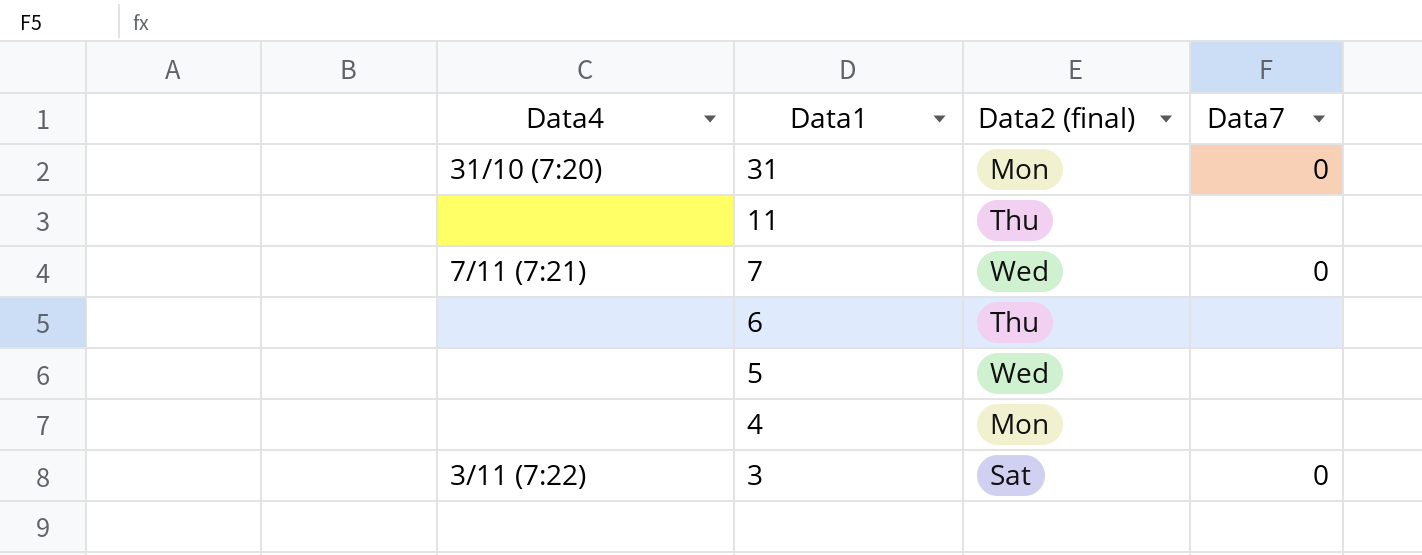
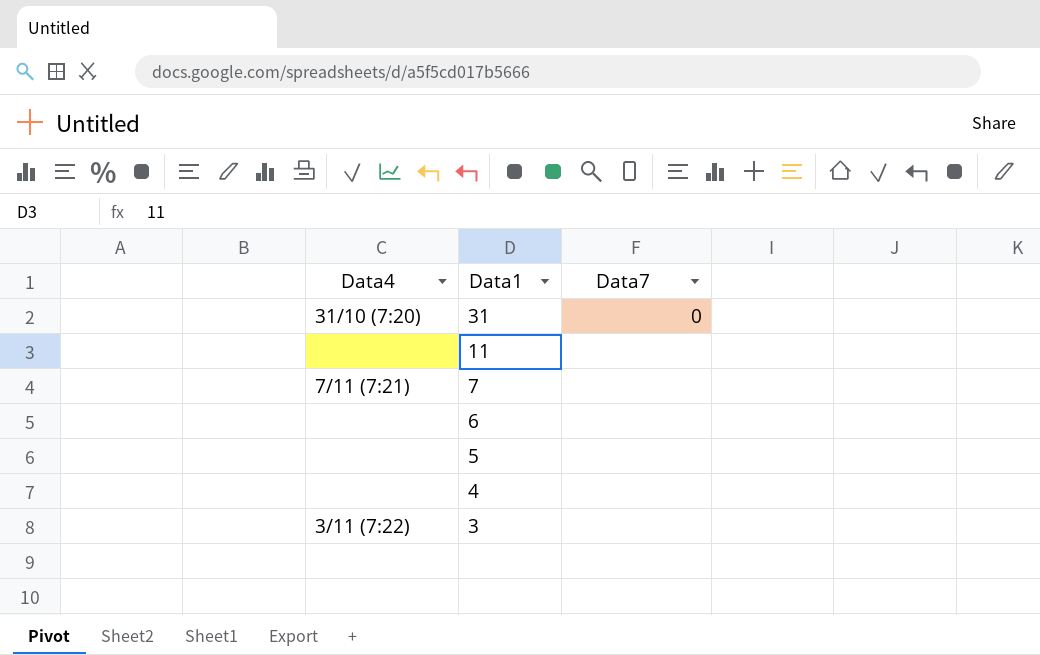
column Data2 (final) | position: 3 -> none
7 | Data7: 0 -> none
3 | Data7: 0 -> none

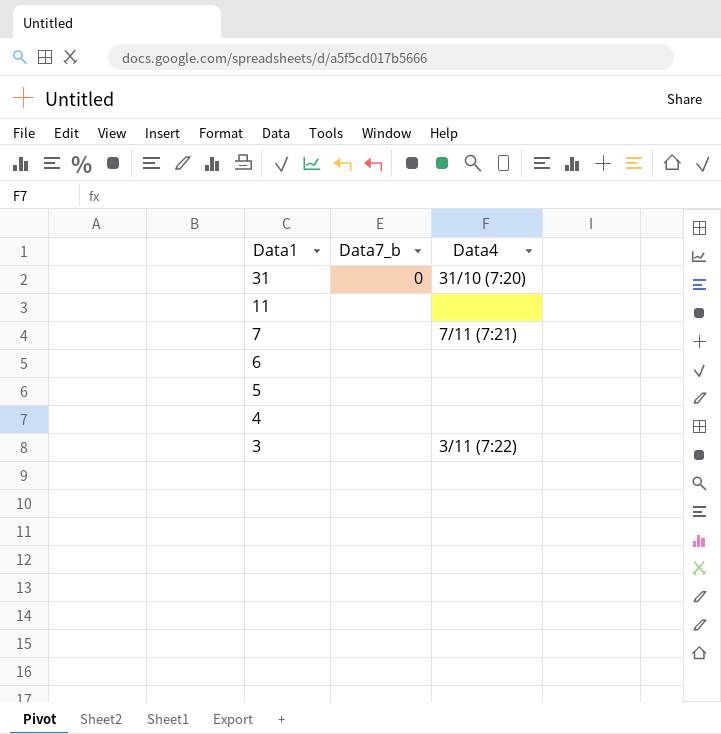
column name: Data7 -> Data7_b
column Data4 | position: 1 -> 3

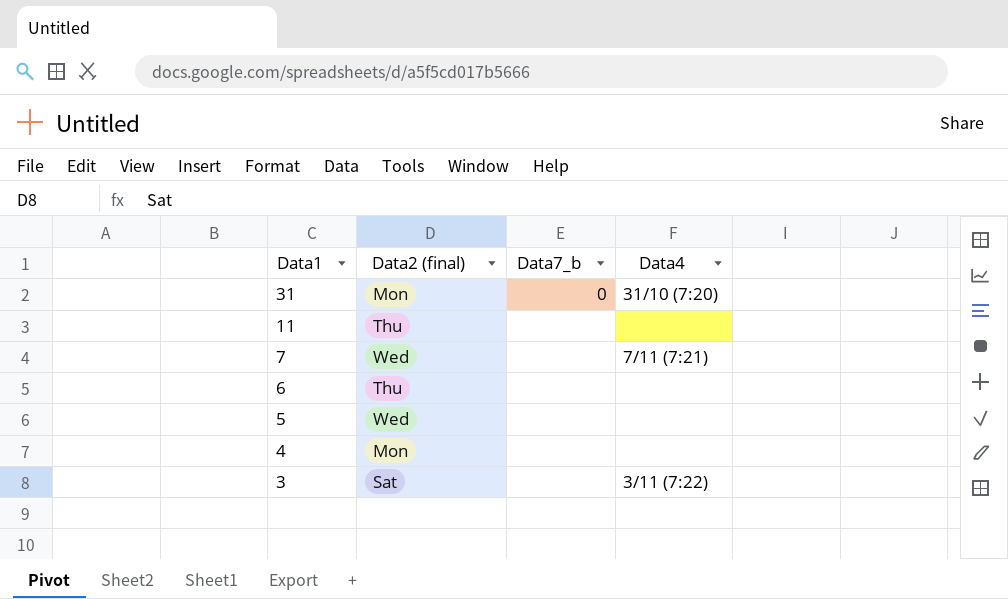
column Data2 (final) | position: none -> 2

